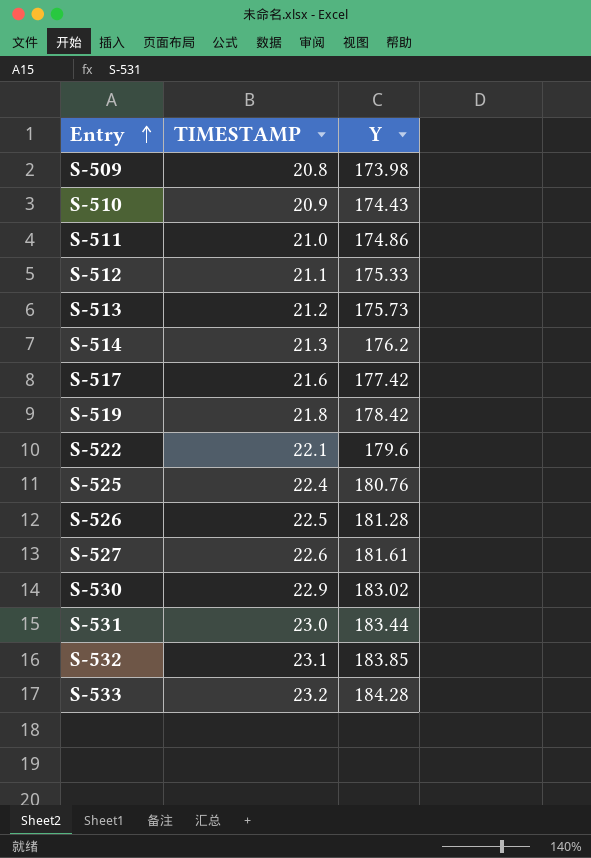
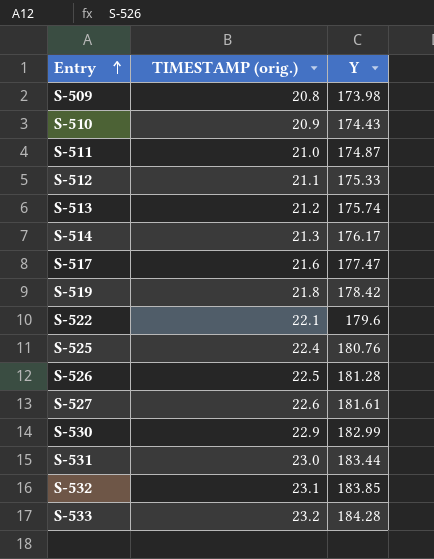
column name: TIMESTAMP -> TIMESTAMP (orig.)
S-511 | Y: 174.86 -> 174.87
S-513 | Y: 175.73 -> 175.74
S-514 | Y: 176.2 -> 176.17
S-517 | Y: 177.42 -> 177.47
S-530 | Y: 183.02 -> 182.99

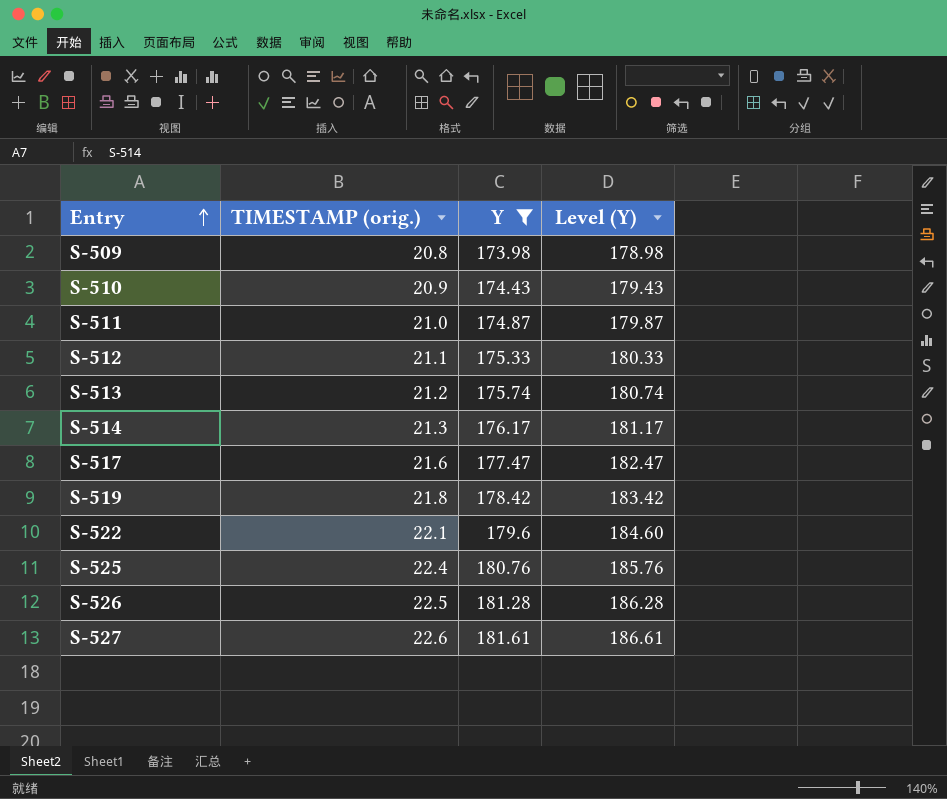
filter: none -> Y <= 181.61
column Level (Y) | formula: none -> [Y] + 5

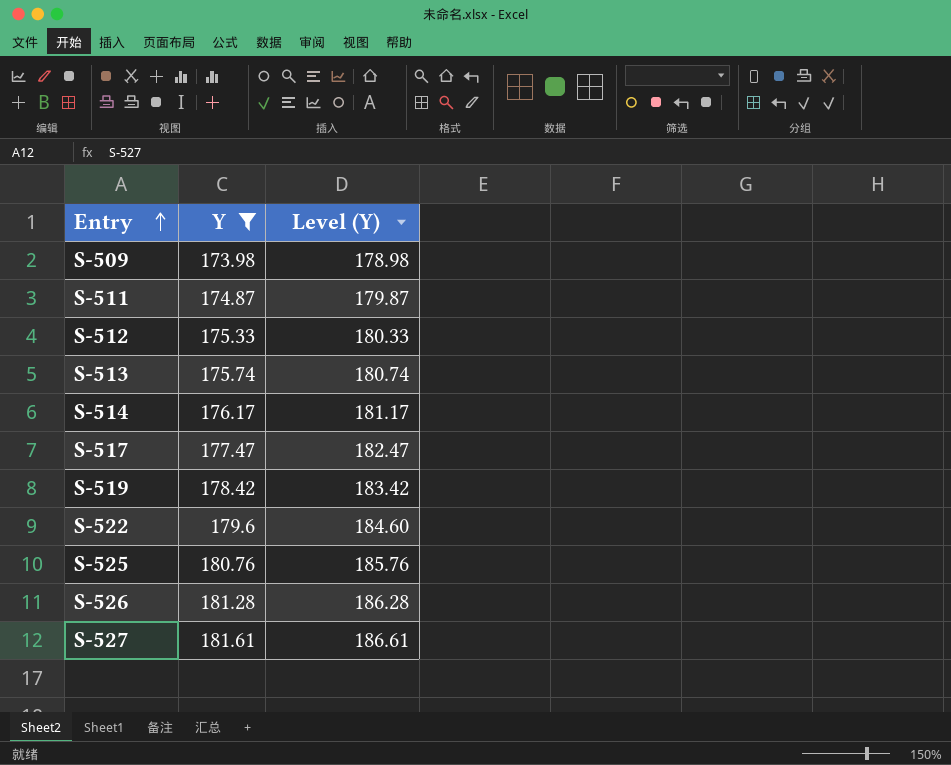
column TIMESTAMP (orig.) | position: 2 -> none
row S-510: 20.9 | 174.43 | 179.43 -> none

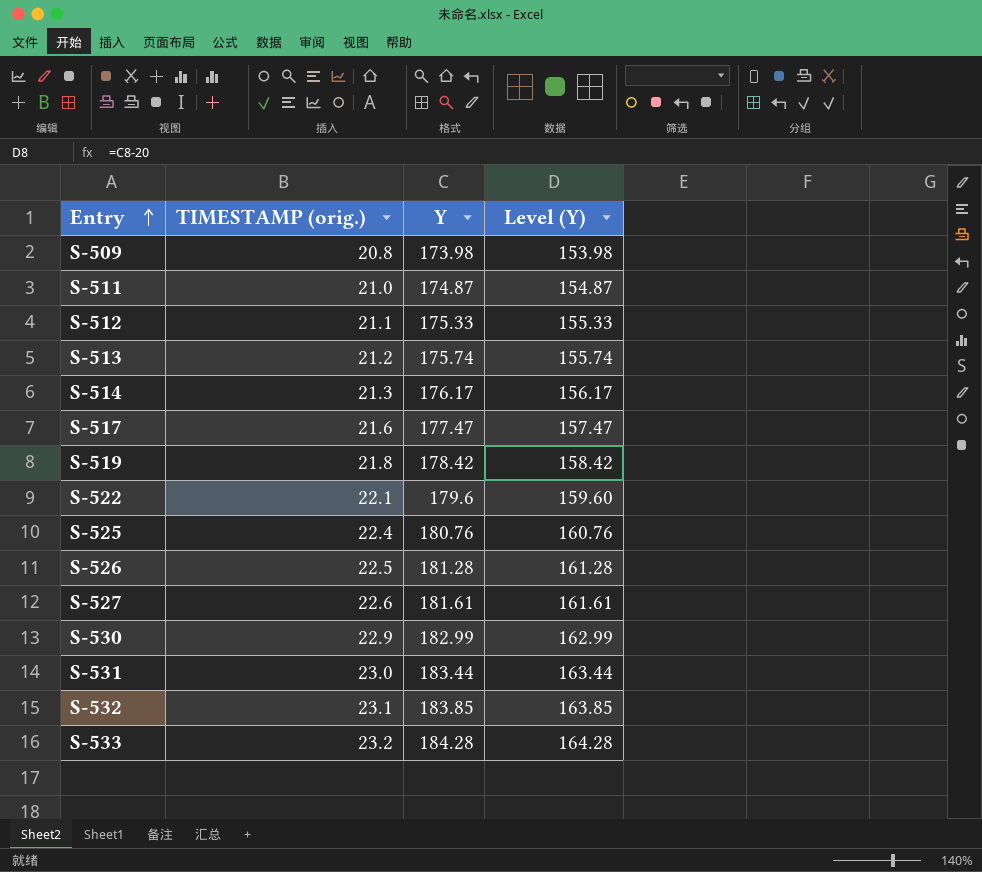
filter: Y <= 181.61 -> none
column TIMESTAMP (orig.) | position: none -> 2
column Level (Y) | formula: [Y] + 5 -> [Y] - 20

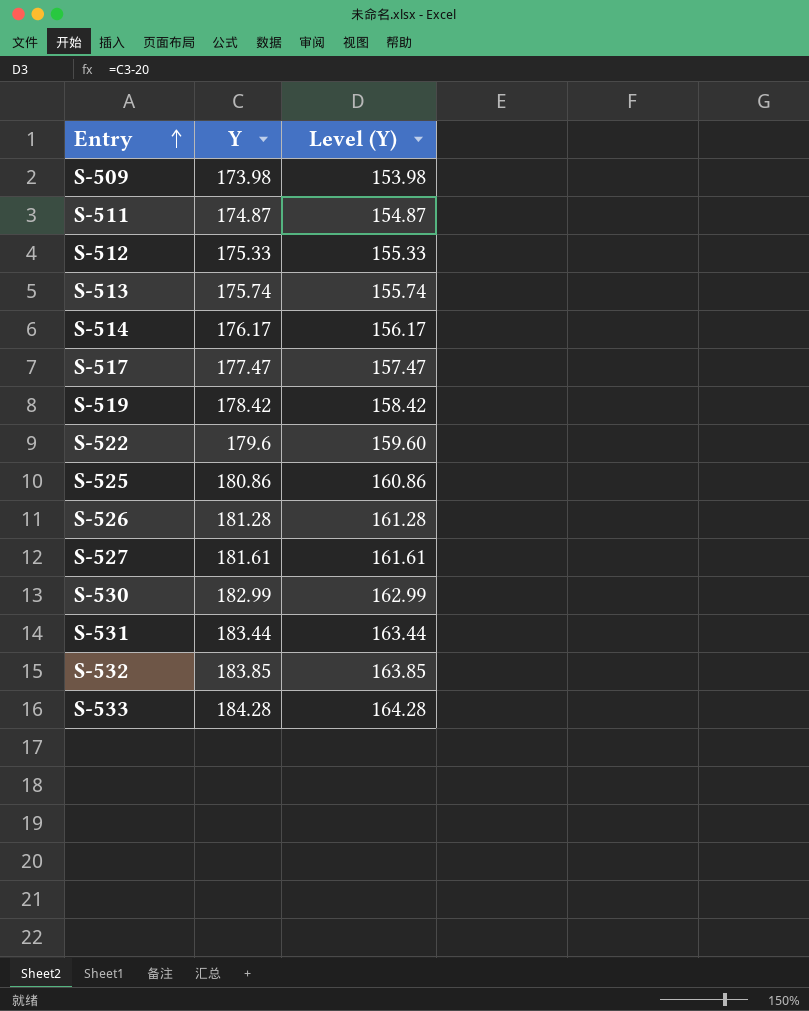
column TIMESTAMP (orig.) | position: 2 -> none
S-525 | Y: 180.76 -> 180.86
S-525 | Level (Y): 160.76 -> 160.86

